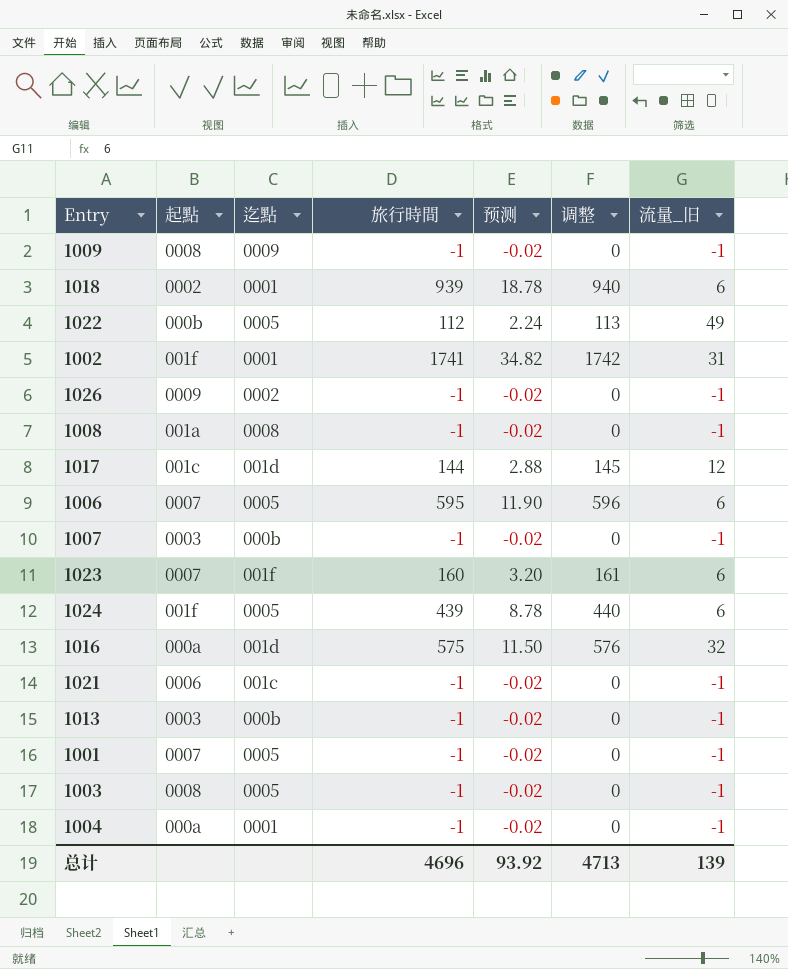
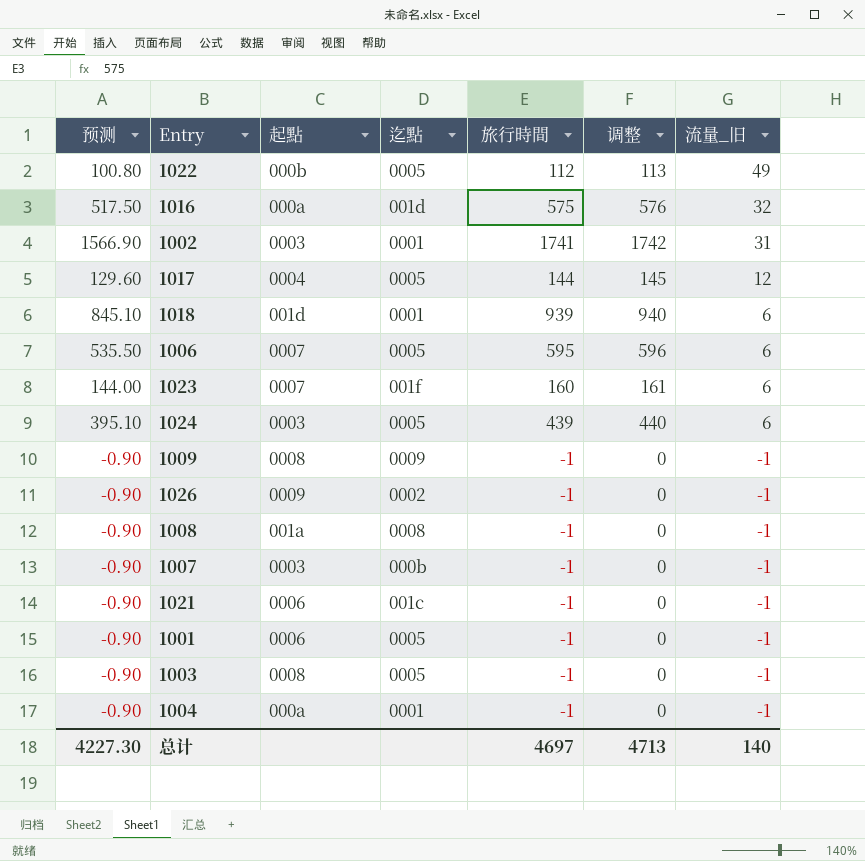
row order: none -> 流量_旧 descending
column 预测 | formula: [旅行時間] * 0.02 -> [旅行時間] * 0.9
column 预测 | position: 5 -> 1
row 1013: 0003 | 000b | -1 | -0.02 | 0 | -1 -> none
1002 | 起點: 001f -> 0003
1017 | 起點: 001c -> 0004
1017 | 迄點: 001d -> 0005
1018 | 起點: 0002 -> 001d
1024 | 起點: 001f -> 0003
1001 | 起點: 0007 -> 0006
总计 | 预测: 93.92 -> 4227.30
总计 | 旅行時間: 4696 -> 4697
总计 | 流量_旧: 139 -> 140

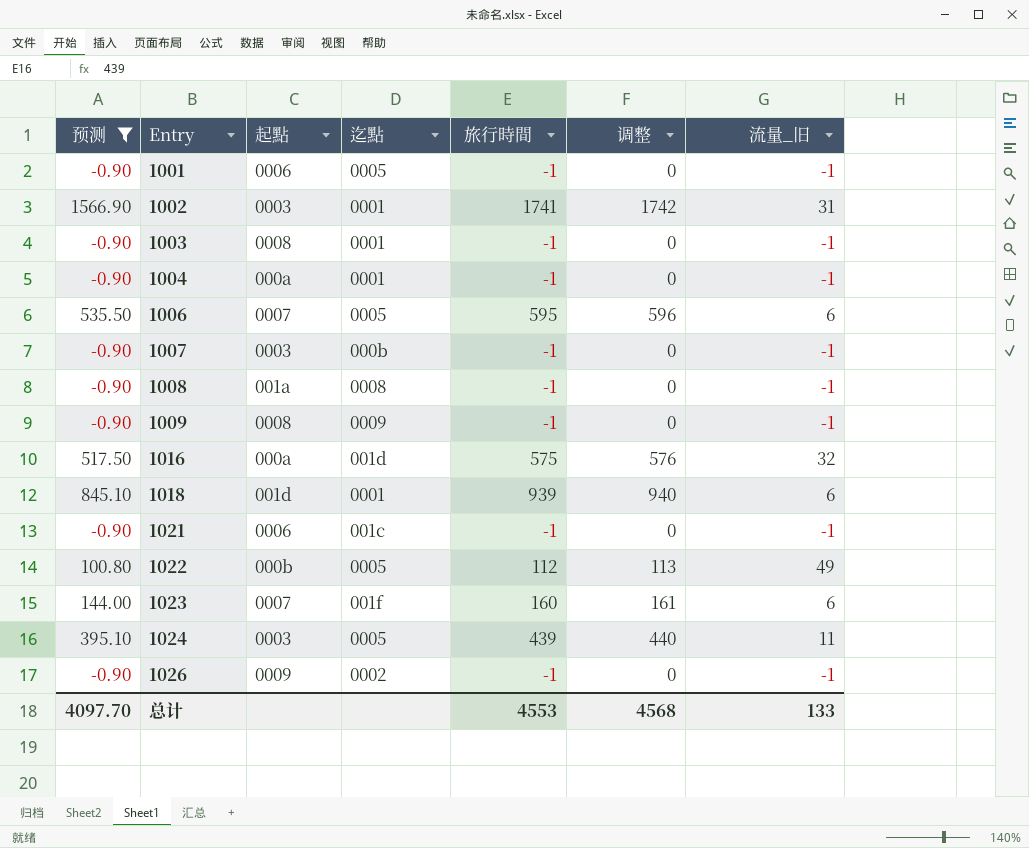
filter: none -> 预测 != 129.60
row order: 流量_旧 descending -> Entry ascending
1003 | 迄點: 0005 -> 0001
1024 | 流量_旧: 6 -> 11
总计 | 预测: 4227.30 -> 4097.70
总计 | 旅行時間: 4697 -> 4553
总计 | 调整: 4713 -> 4568
总计 | 流量_旧: 140 -> 133

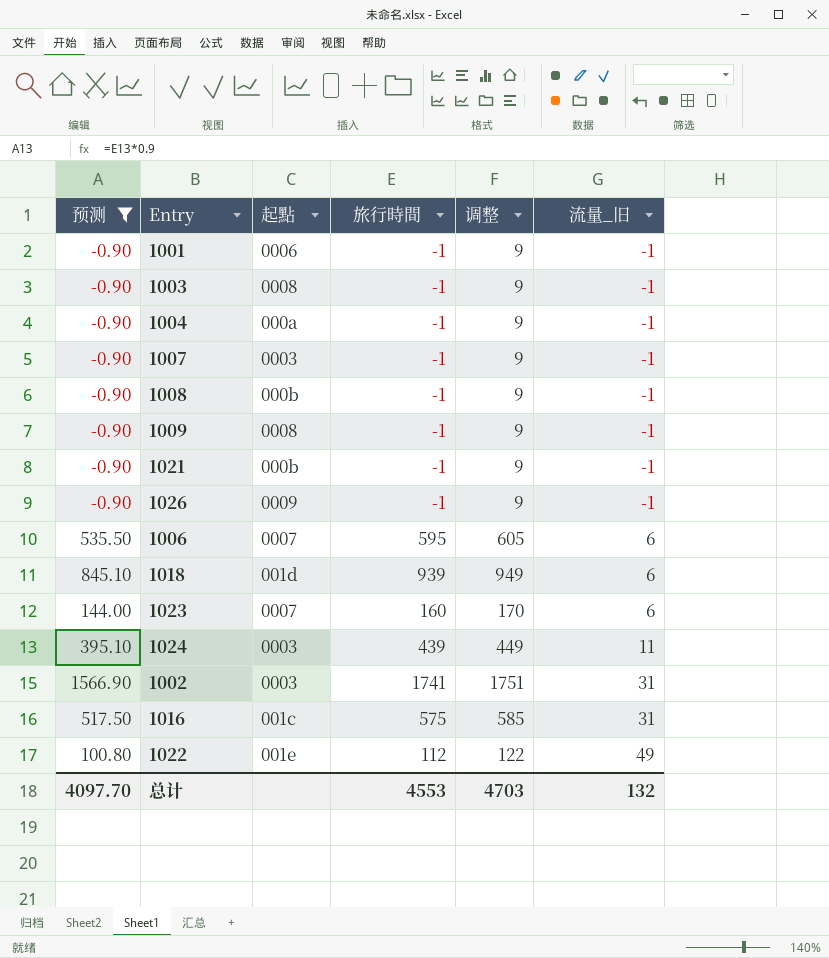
row order: Entry ascending -> 流量_旧 ascending
column 迄點 | position: 4 -> none
column 调整 | formula: [旅行時間] + 1 -> [旅行時間] + 10
1008 | 起點: 001a -> 000b
1021 | 起點: 0006 -> 000b
1016 | 起點: 000a -> 001c
1016 | 流量_旧: 32 -> 31
1022 | 起點: 000b -> 001e
总计 | 调整: 4568 -> 4703
总计 | 流量_旧: 133 -> 132

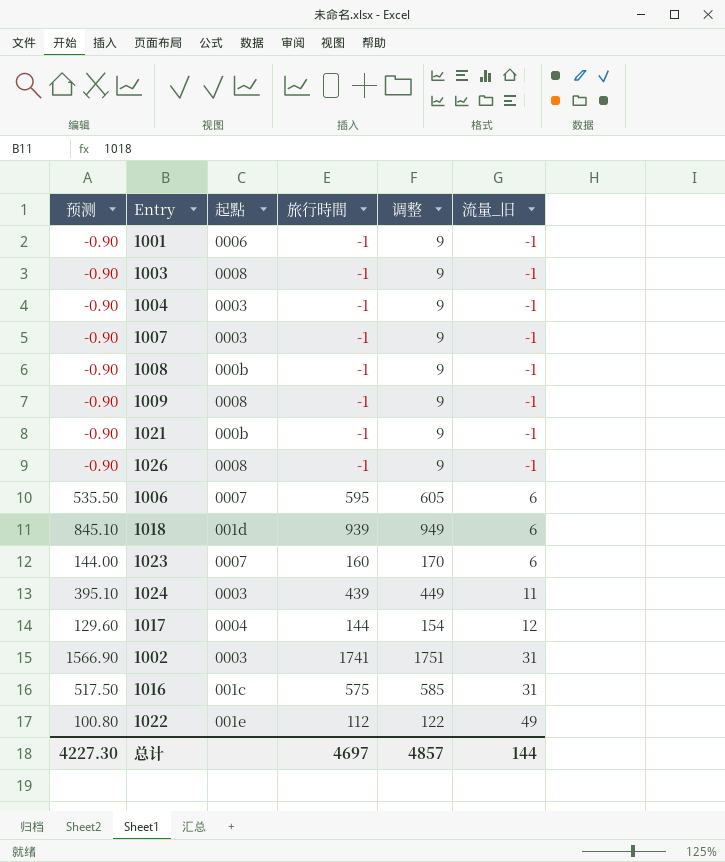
filter: 预测 != 129.60 -> none
1004 | 起點: 000a -> 0003
1026 | 起點: 0009 -> 0008
总计 | 预测: 4097.70 -> 4227.30
总计 | 旅行時間: 4553 -> 4697
总计 | 调整: 4703 -> 4857
总计 | 流量_旧: 132 -> 144

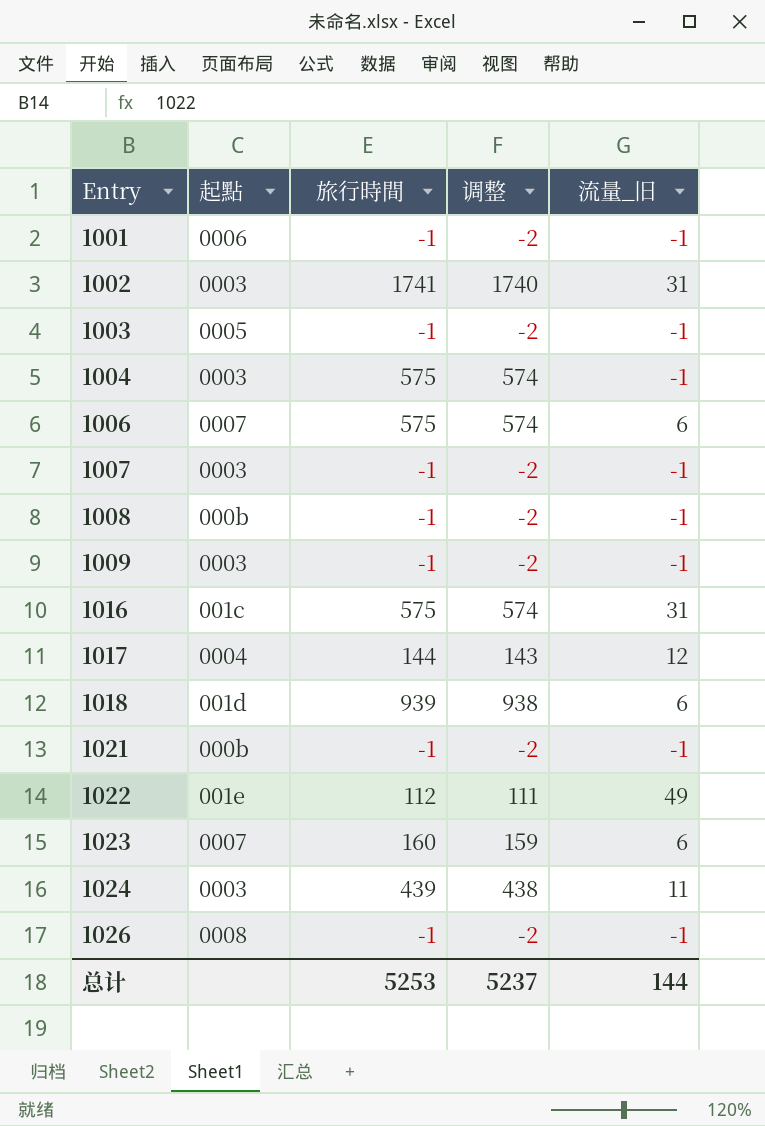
row order: 流量_旧 ascending -> Entry ascending
column 预测 | formula: [旅行時間] * 0.9 -> none
column 调整 | formula: [旅行時間] + 10 -> [旅行時間] - 1
1003 | 起點: 0008 -> 0005
1004 | 旅行時間: -1 -> 575
1006 | 旅行時間: 595 -> 575
1009 | 起點: 0008 -> 0003
总计 | 旅行時間: 4697 -> 5253
总计 | 调整: 4857 -> 5237

